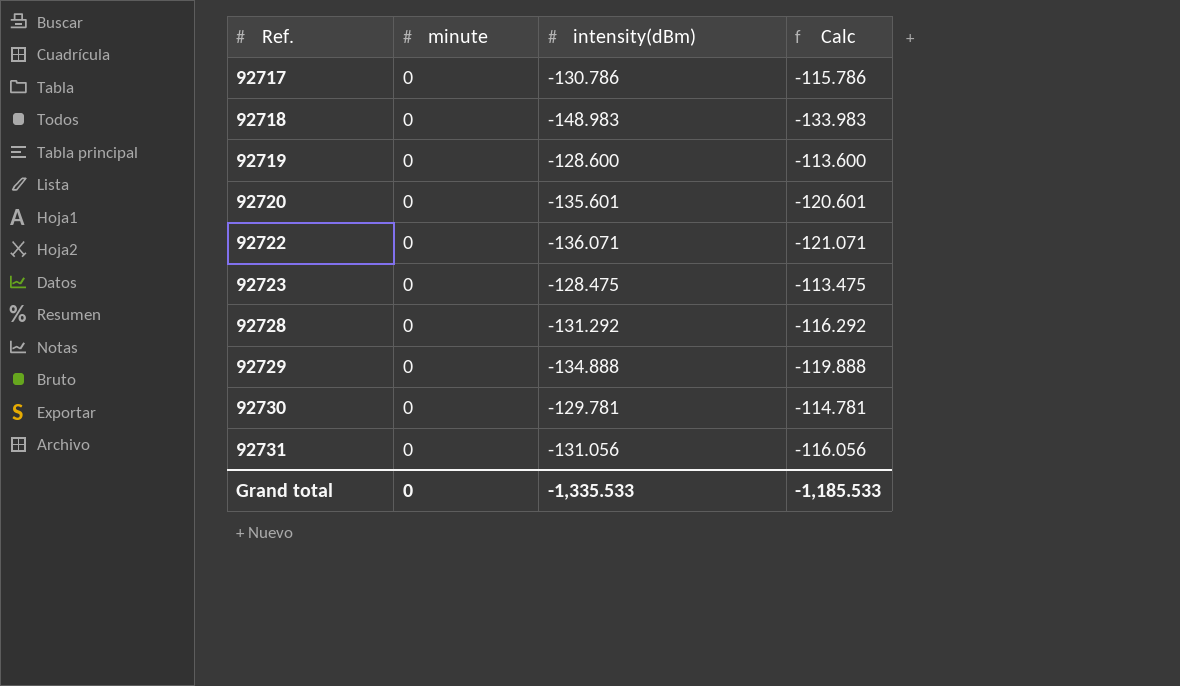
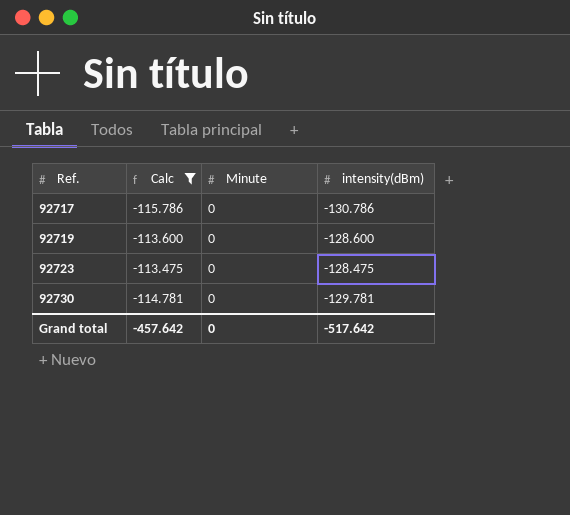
filter: none -> Calc >= -115.786
column Calc | position: 4 -> 2
column name: minute -> Minute
Grand total | Calc: -1,185.533 -> -457.642
Grand total | intensity(dBm): -1,335.533 -> -517.642

